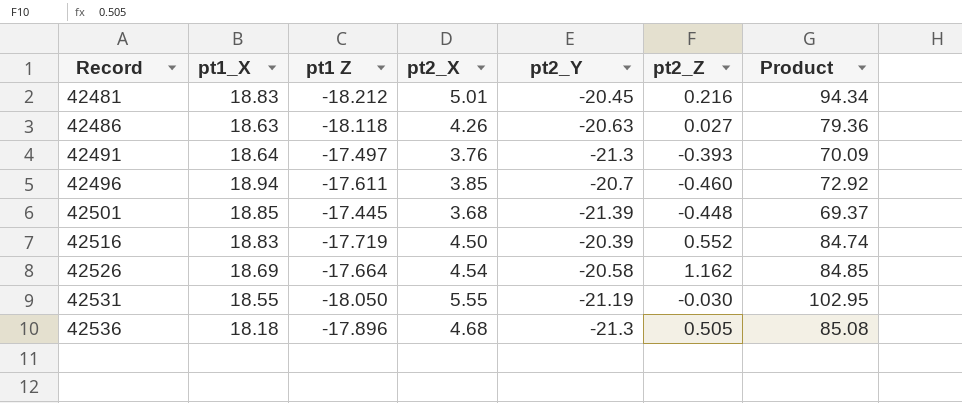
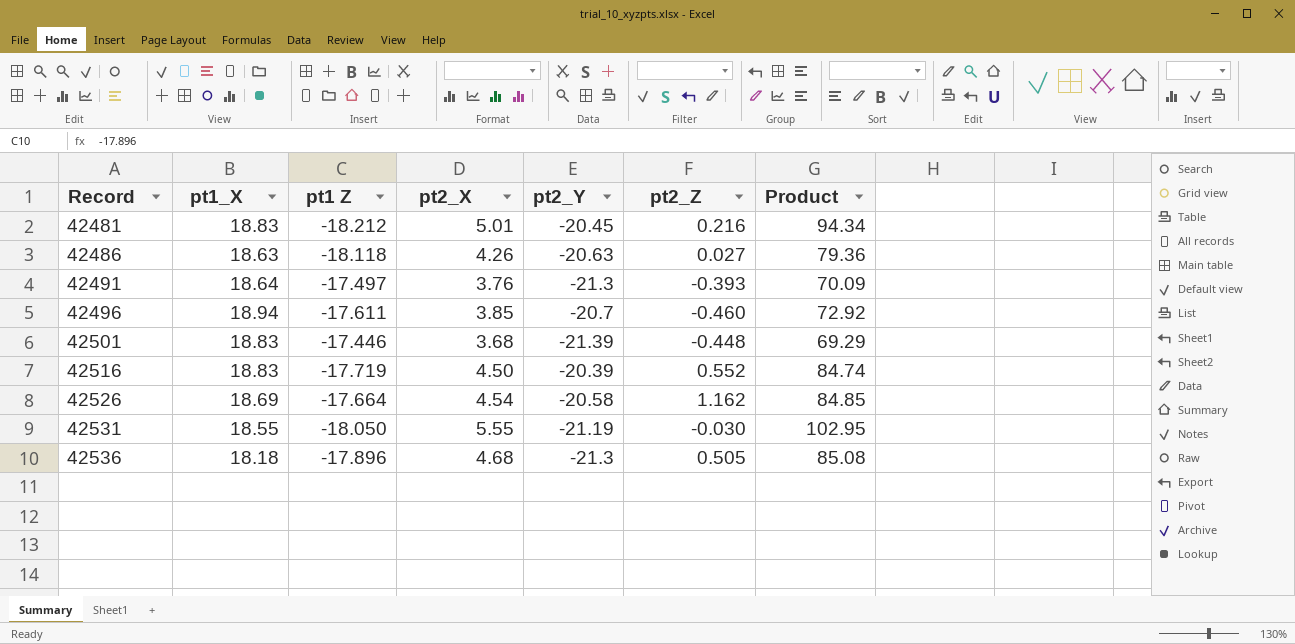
42501 | pt1_X: 18.85 -> 18.83
42501 | pt1 Z: -17.445 -> -17.446
42501 | Product: 69.37 -> 69.29

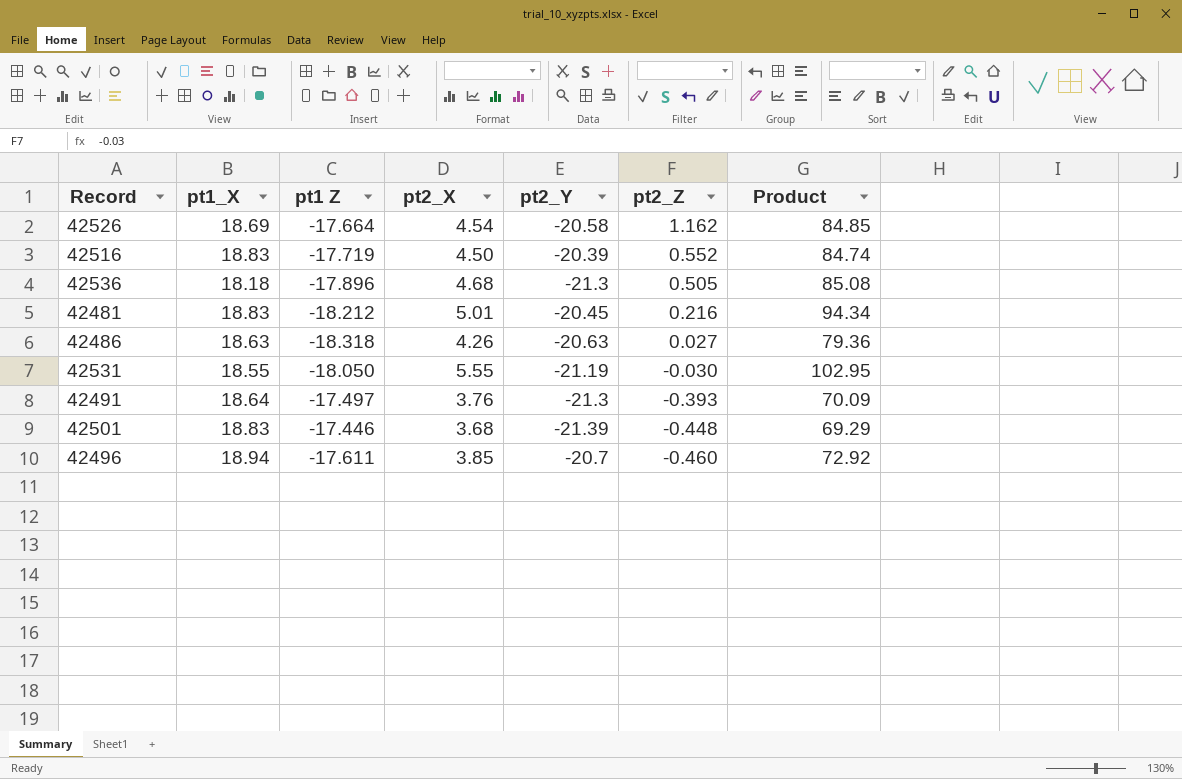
row order: Record ascending -> pt2_Z descending
42486 | pt1 Z: -18.118 -> -18.318

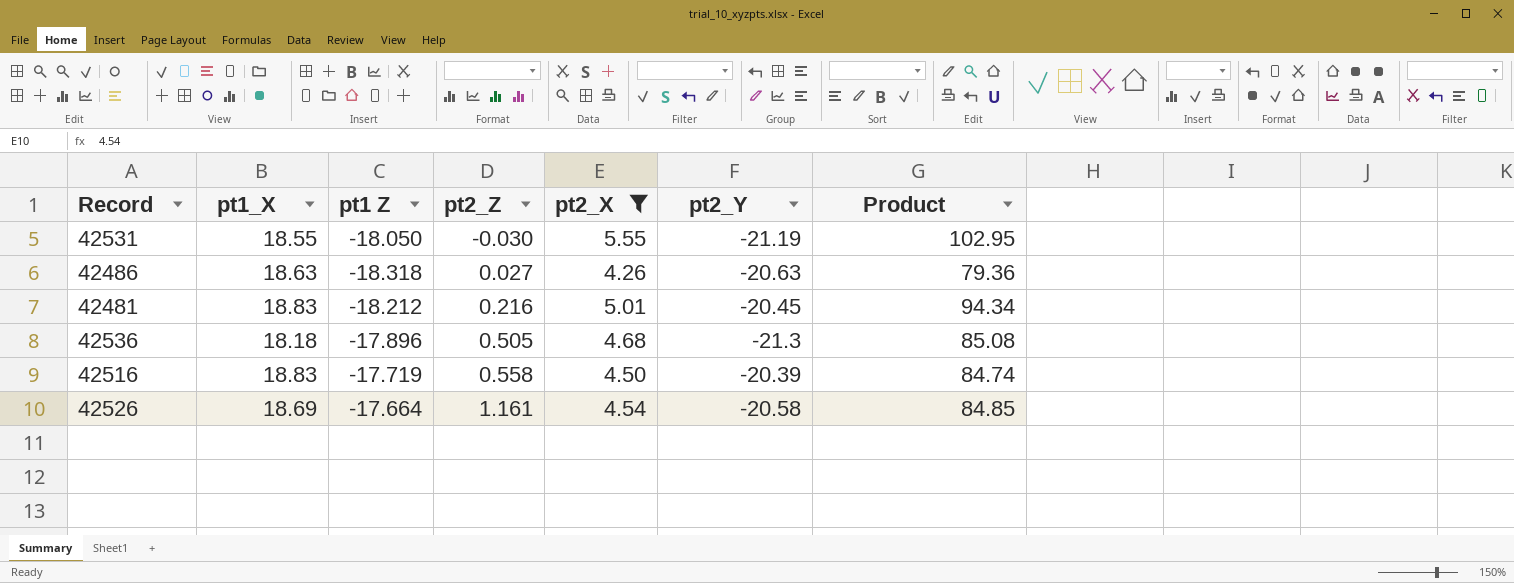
filter: none -> pt2_X >= 4.26
row order: pt2_Z descending -> pt2_Z ascending
column pt2_Z | position: 6 -> 4
42516 | pt2_Z: 0.552 -> 0.558
42526 | pt2_Z: 1.162 -> 1.161

